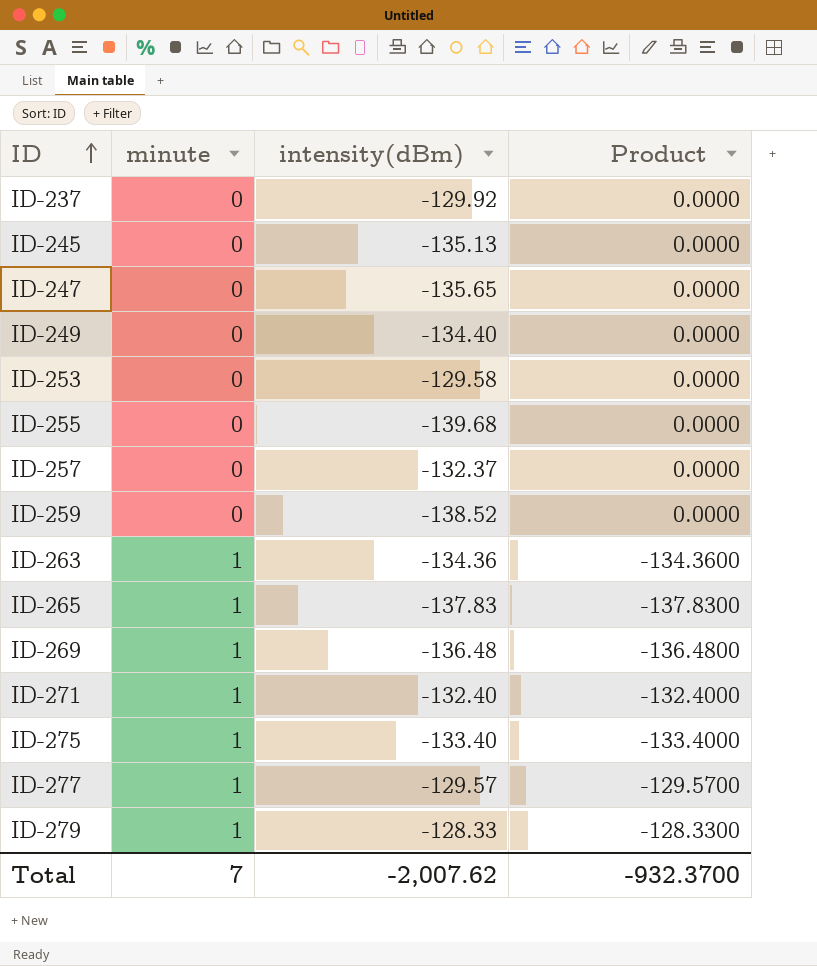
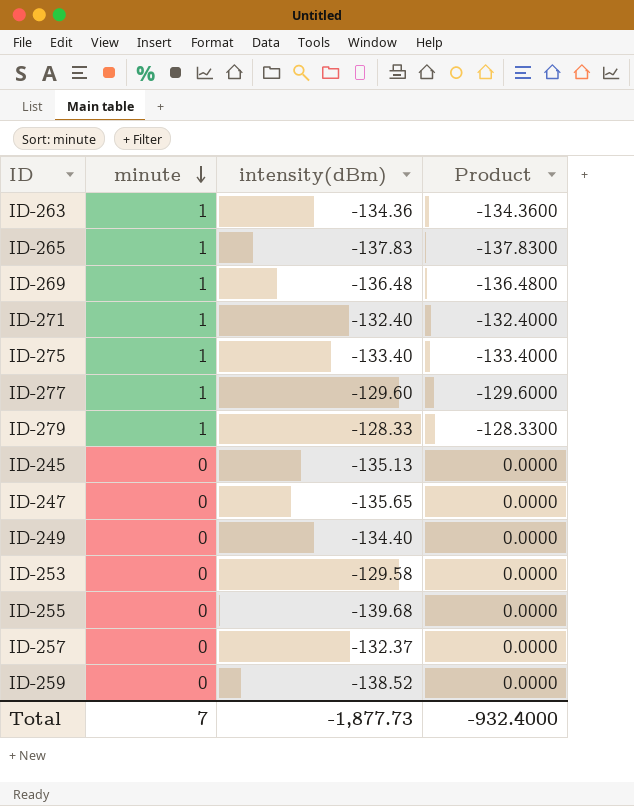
row order: ID ascending -> minute descending
row ID-237: 0 | -129.92 | 0.0000 -> none
ID-277 | intensity(dBm): -129.57 -> -129.60
ID-277 | Product: -129.5700 -> -129.6000
Total | intensity(dBm): -2,007.62 -> -1,877.73
Total | Product: -932.3700 -> -932.4000

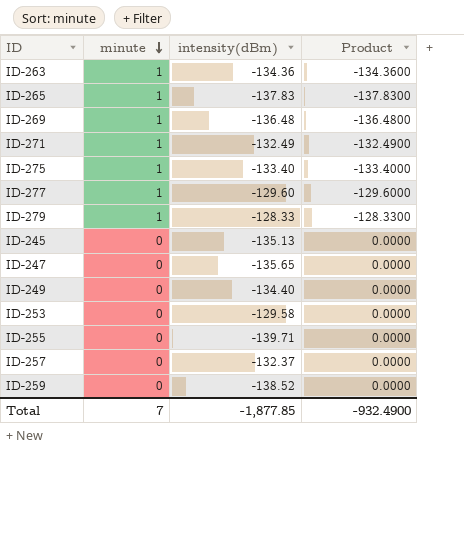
ID-271 | intensity(dBm): -132.40 -> -132.49
ID-271 | Product: -132.4000 -> -132.4900
ID-255 | intensity(dBm): -139.68 -> -139.71
Total | intensity(dBm): -1,877.73 -> -1,877.85
Total | Product: -932.4000 -> -932.4900

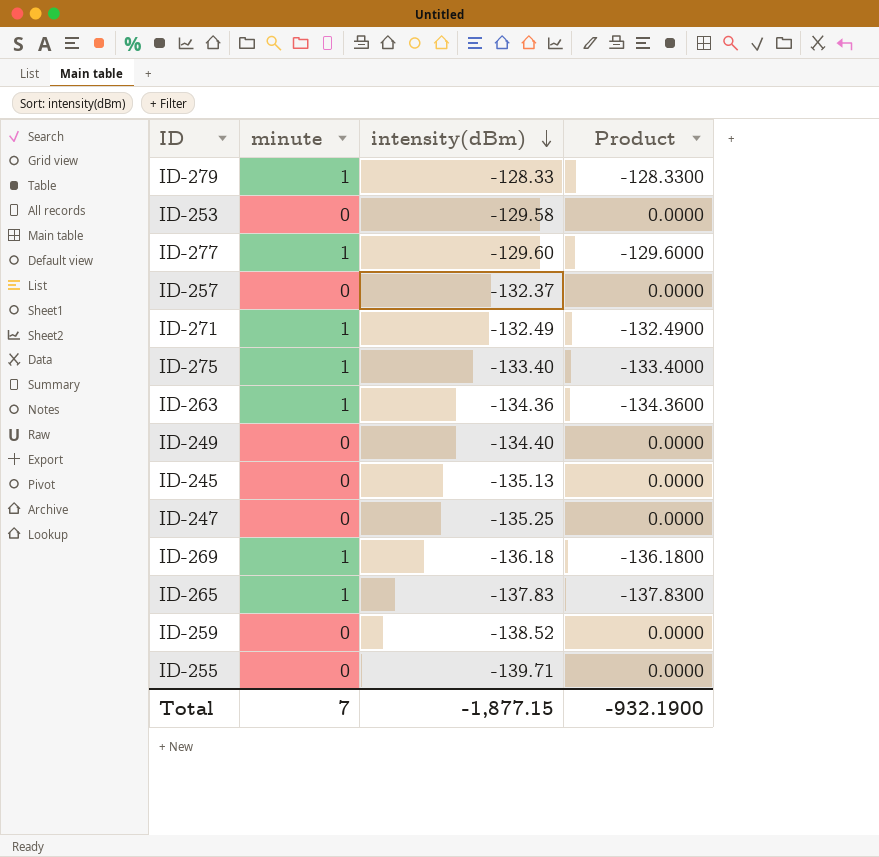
row order: minute descending -> intensity(dBm) descending
ID-247 | intensity(dBm): -135.65 -> -135.25
ID-269 | intensity(dBm): -136.48 -> -136.18
ID-269 | Product: -136.4800 -> -136.1800
Total | intensity(dBm): -1,877.85 -> -1,877.15
Total | Product: -932.4900 -> -932.1900

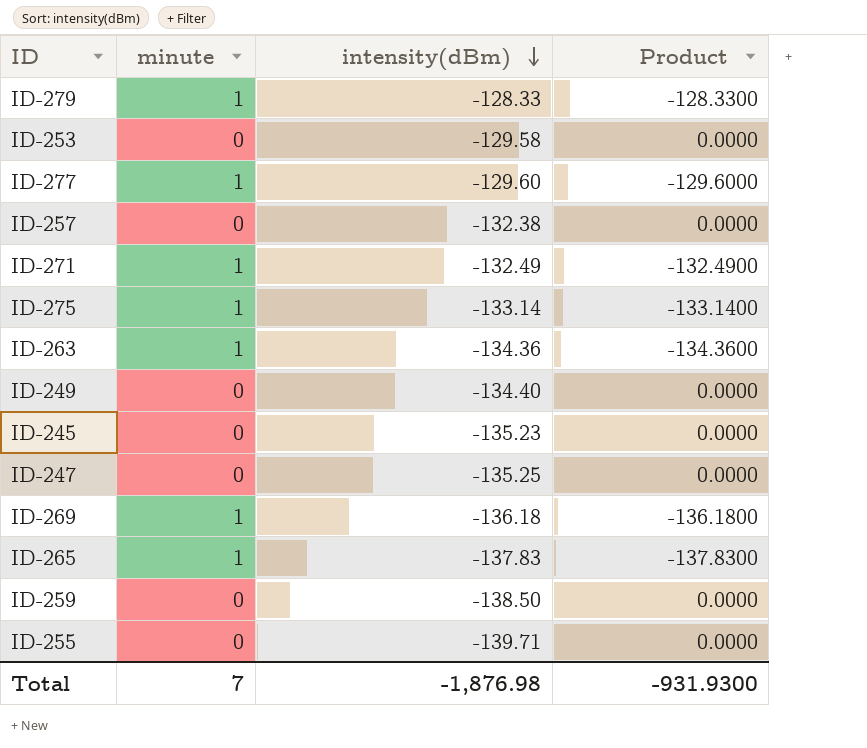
ID-257 | intensity(dBm): -132.37 -> -132.38
ID-275 | intensity(dBm): -133.40 -> -133.14
ID-275 | Product: -133.4000 -> -133.1400
ID-245 | intensity(dBm): -135.13 -> -135.23
ID-259 | intensity(dBm): -138.52 -> -138.50
Total | intensity(dBm): -1,877.15 -> -1,876.98
Total | Product: -932.1900 -> -931.9300

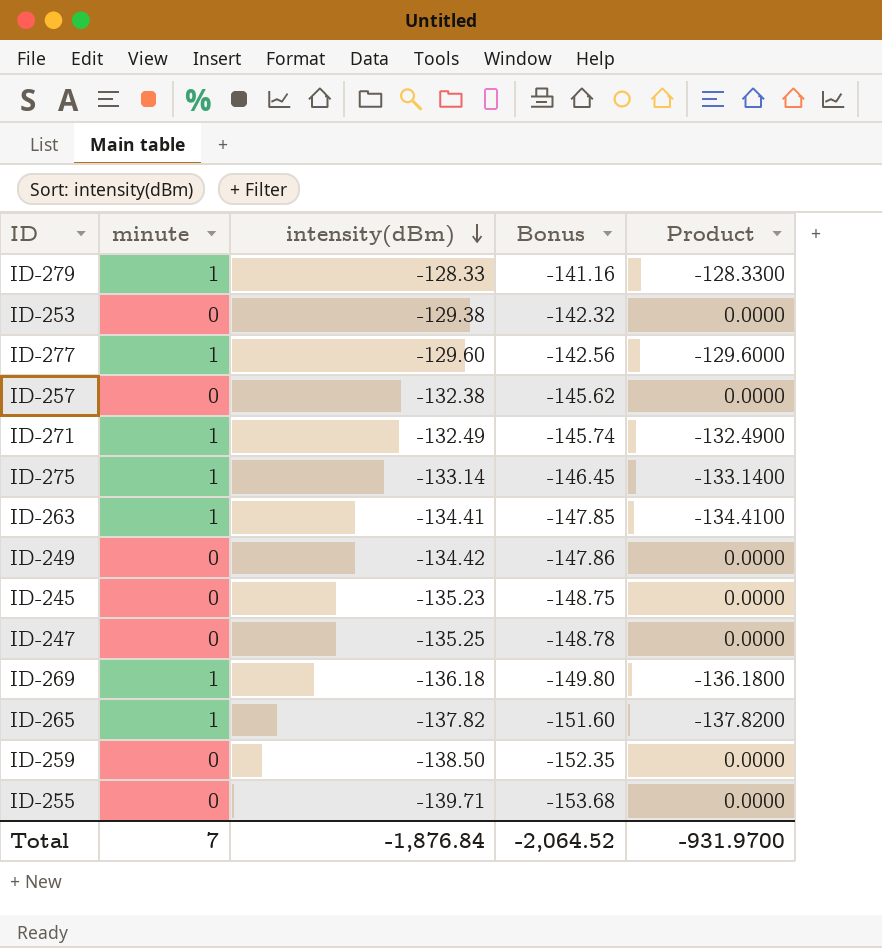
column Bonus | formula: none -> [intensity(dBm)] * 1.1
ID-253 | intensity(dBm): -129.58 -> -129.38
ID-263 | intensity(dBm): -134.36 -> -134.41
ID-263 | Product: -134.3600 -> -134.4100
ID-249 | intensity(dBm): -134.40 -> -134.42
ID-265 | intensity(dBm): -137.83 -> -137.82
ID-265 | Product: -137.8300 -> -137.8200
Total | intensity(dBm): -1,876.98 -> -1,876.84
Total | Product: -931.9300 -> -931.9700

